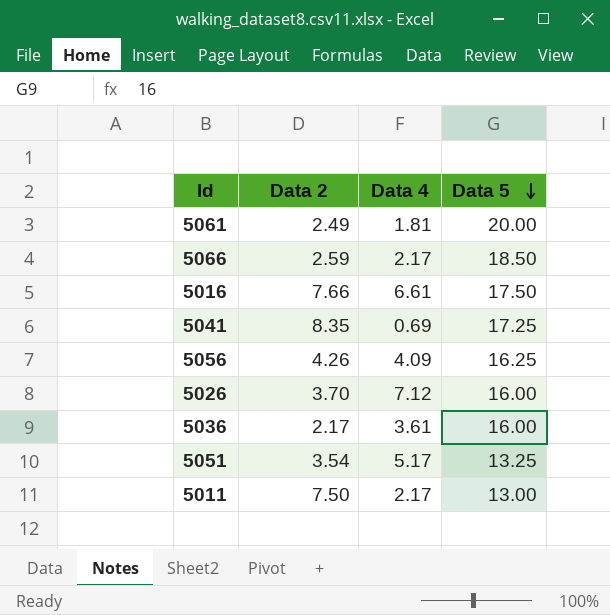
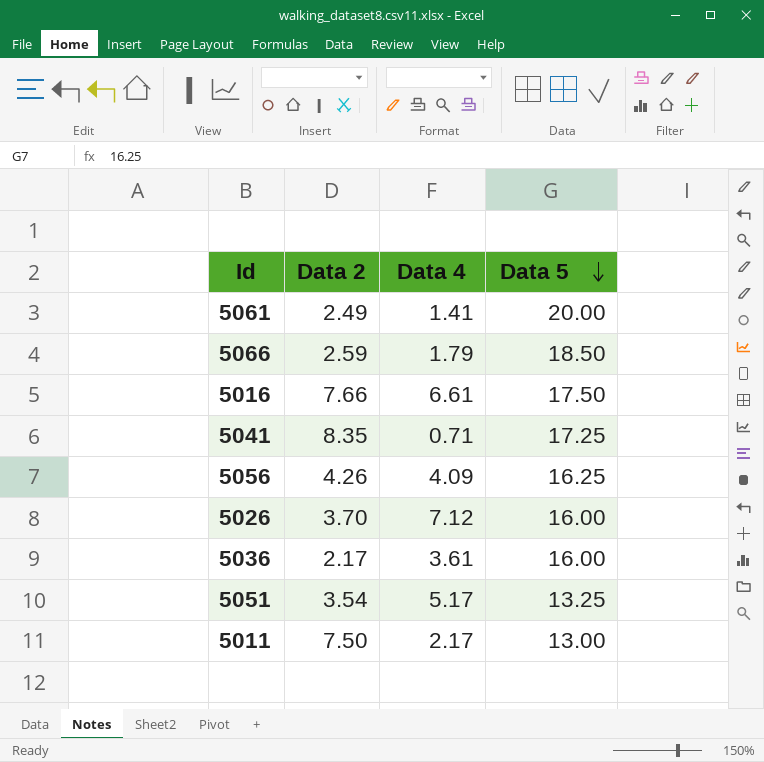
5061 | Data 4: 1.81 -> 1.41
5066 | Data 4: 2.17 -> 1.79
5041 | Data 4: 0.69 -> 0.71

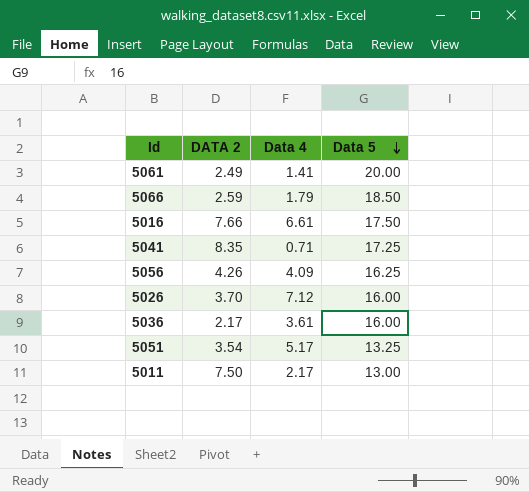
column name: Data 2 -> DATA 2

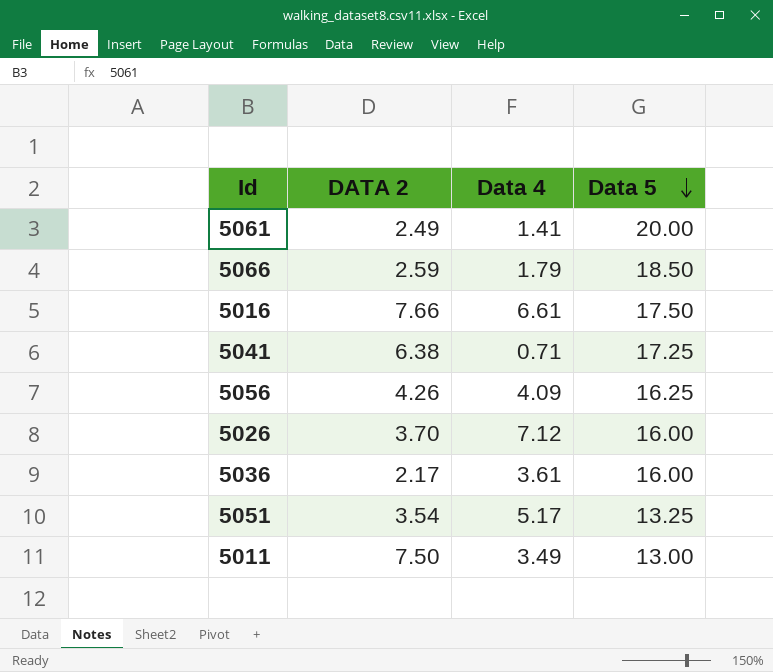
5041 | DATA 2: 8.35 -> 6.38
5011 | Data 4: 2.17 -> 3.49

